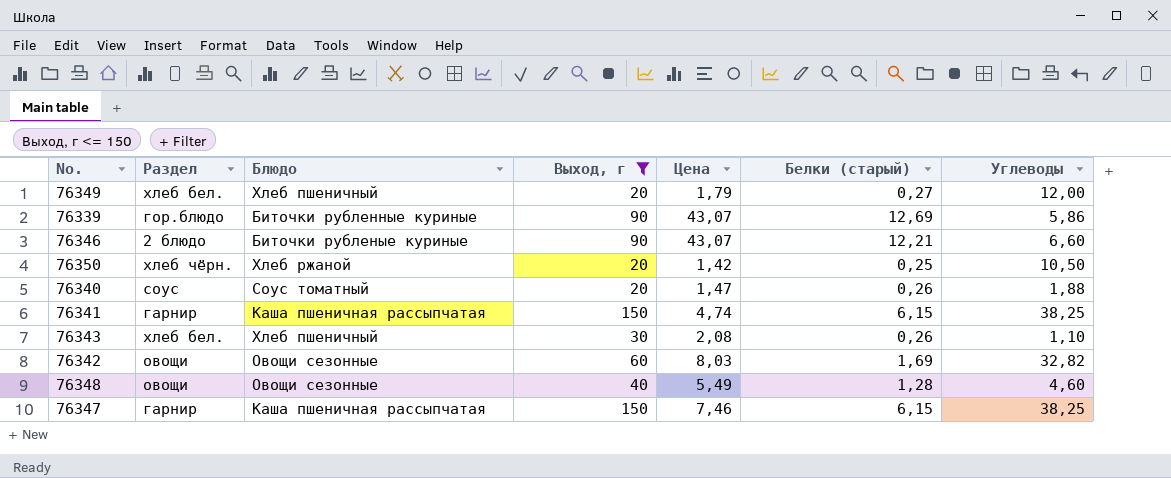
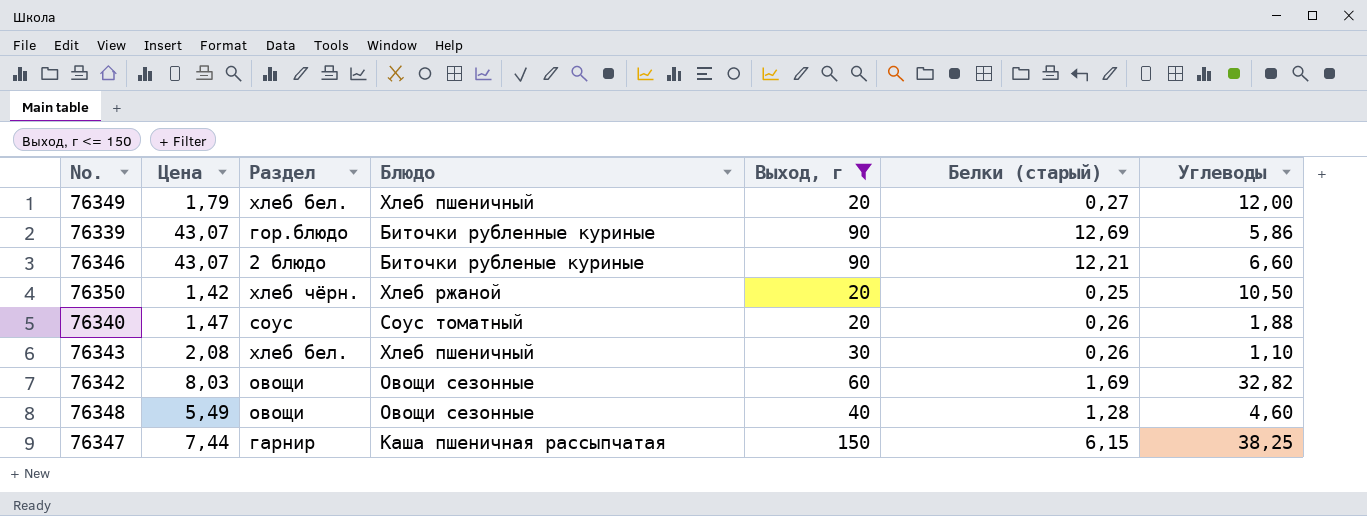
column Цена | position: 5 -> 2
row 76341: гарнир | Каша пшеничная рассыпчатая | 150 | 4,74 | 6,15 | 38,25 -> none
76347 | Цена: 7,46 -> 7,44

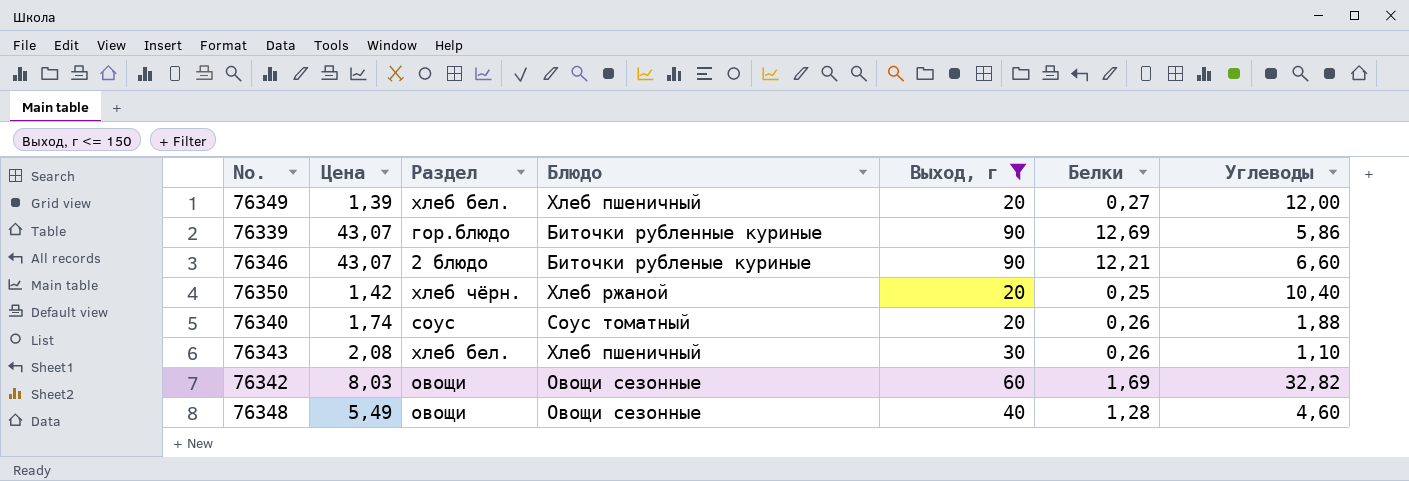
column name: Белки (старый) -> Белки
row 76347: 7,44 | гарнир | Каша пшеничная рассыпчатая | 150 | 6,15 | 38,25 -> none
76349 | Цена: 1,79 -> 1,39
76350 | Углеводы: 10,50 -> 10,40
76340 | Цена: 1,47 -> 1,74

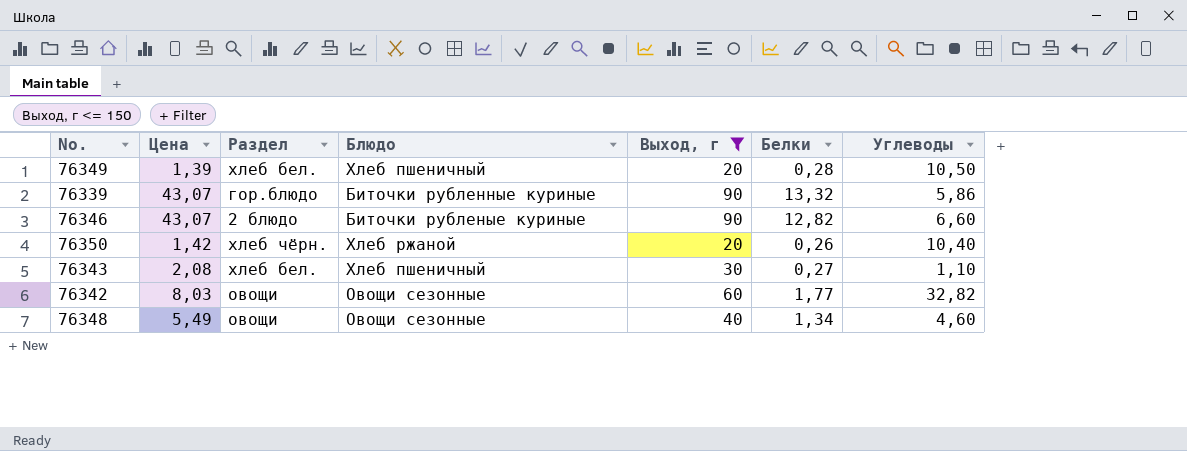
row 76340: 1,74 | соус | Соус томатный | 20 | 0,26 | 1,88 -> none
76349 | Белки: 0,27 -> 0,28
76349 | Углеводы: 12,00 -> 10,50
76339 | Белки: 12,69 -> 13,32
76346 | Белки: 12,21 -> 12,82
76350 | Белки: 0,25 -> 0,26
76343 | Белки: 0,26 -> 0,27
76342 | Белки: 1,69 -> 1,77
76348 | Белки: 1,28 -> 1,34

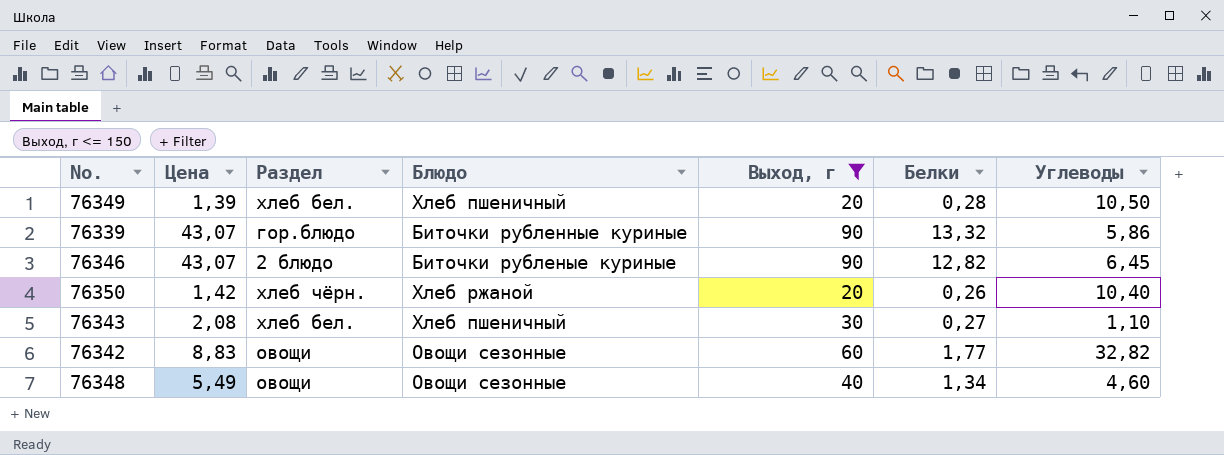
76346 | Углеводы: 6,60 -> 6,45
76342 | Цена: 8,03 -> 8,83

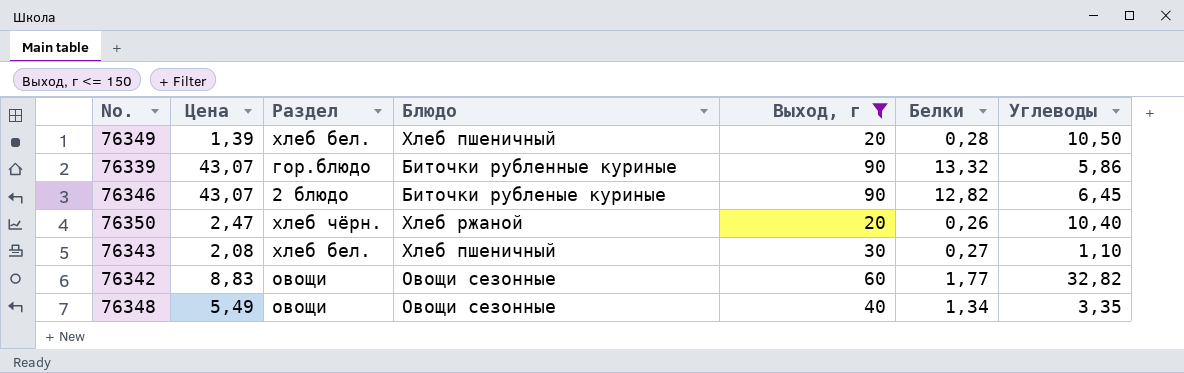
76350 | Цена: 1,42 -> 2,47
76348 | Углеводы: 4,60 -> 3,35

